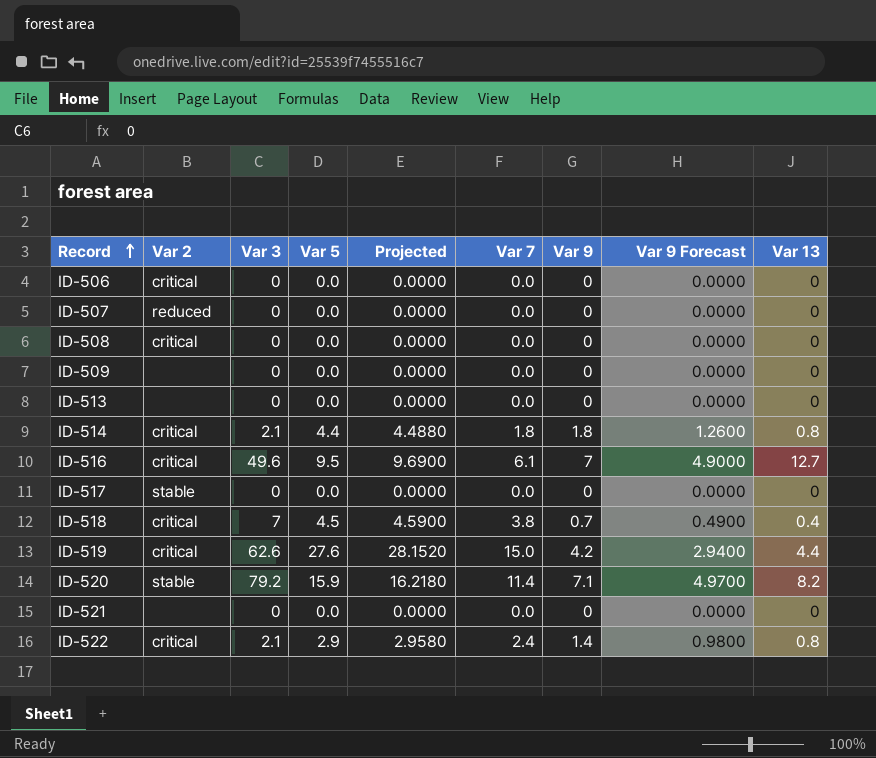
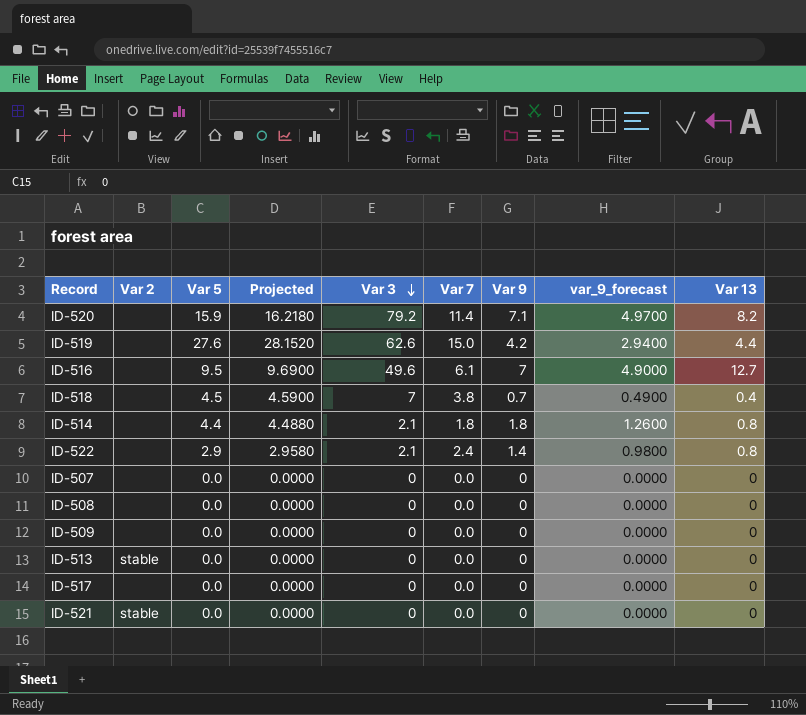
row order: Record ascending -> Var 3 descending
column Var 3 | position: 3 -> 5
column name: Var 9 Forecast -> var_9_forecast
row ID-506: critical | 0 | 0.0 | 0.0000 | 0.0 | 0 | 0.0000 | 0 -> none
ID-520 | Var 2: stable -> none
ID-519 | Var 2: critical -> none
ID-516 | Var 2: critical -> none
ID-518 | Var 2: critical -> none
ID-514 | Var 2: critical -> none
ID-522 | Var 2: critical -> none
ID-507 | Var 2: reduced -> none
ID-508 | Var 2: critical -> none
ID-513 | Var 2: none -> stable
ID-517 | Var 2: stable -> none
ID-521 | Var 2: none -> stable

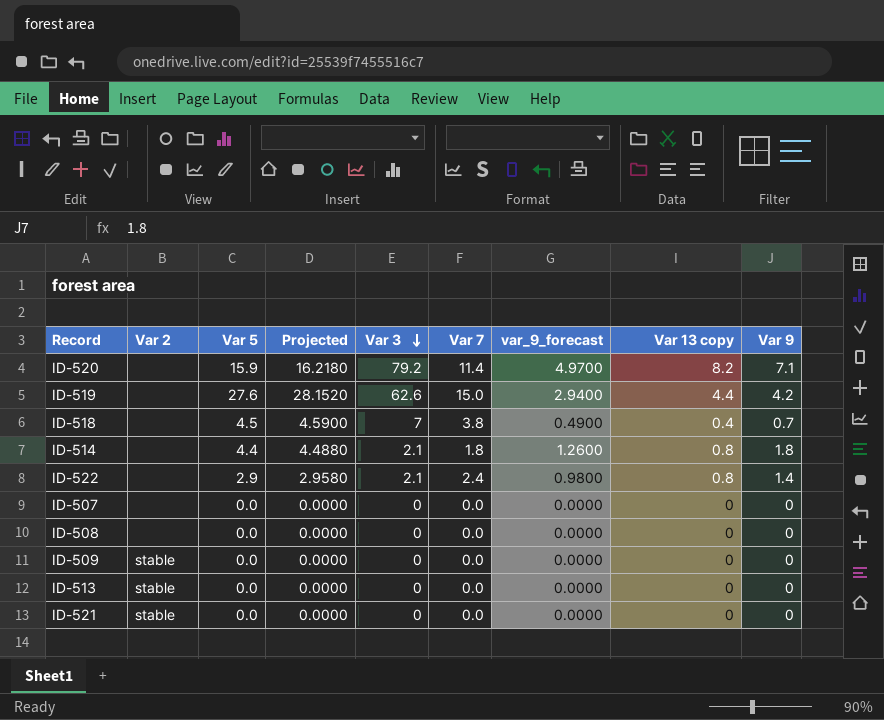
column name: Var 13 -> Var 13 copy
column Var 9 | position: 7 -> 9
row ID-516: none | 9.5 | 9.6900 | 49.6 | 6.1 | 7 | 4.9000 | 12.7 -> none
row ID-517: none | 0.0 | 0.0000 | 0 | 0.0 | 0 | 0.0000 | 0 -> none
ID-509 | Var 2: none -> stable

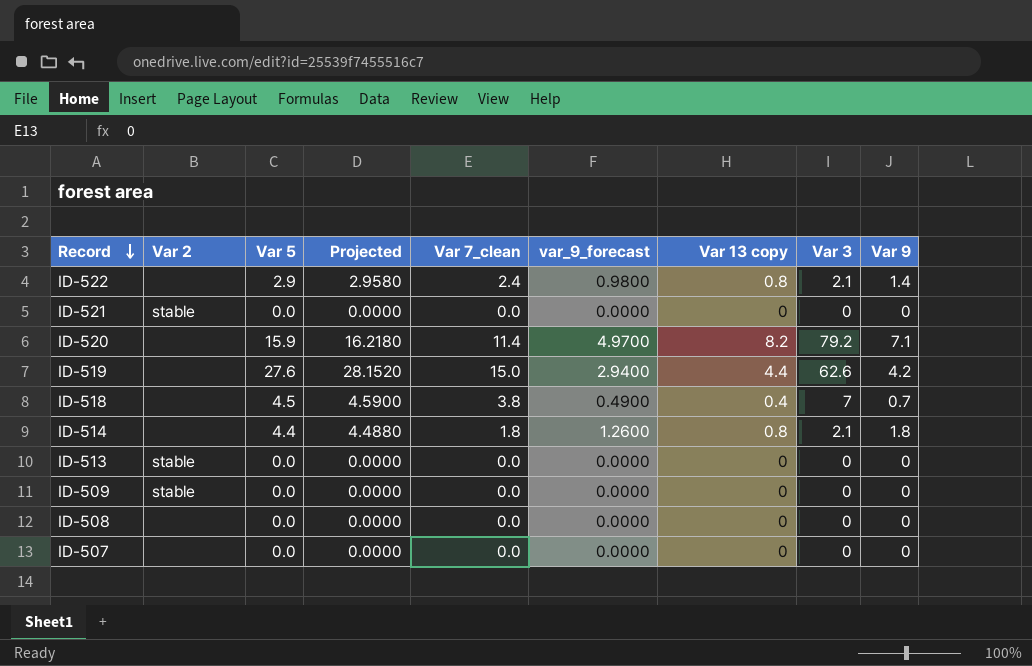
row order: Var 3 descending -> Record descending
column name: Var 7 -> Var 7_clean
column Var 3 | position: 5 -> 8

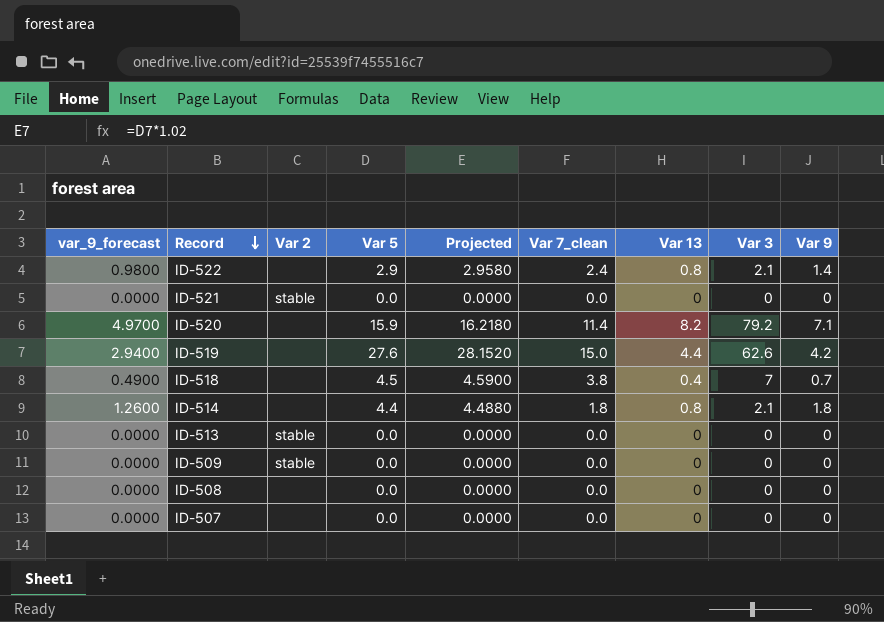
column var_9_forecast | position: 6 -> 1
column name: Var 13 copy -> Var 13

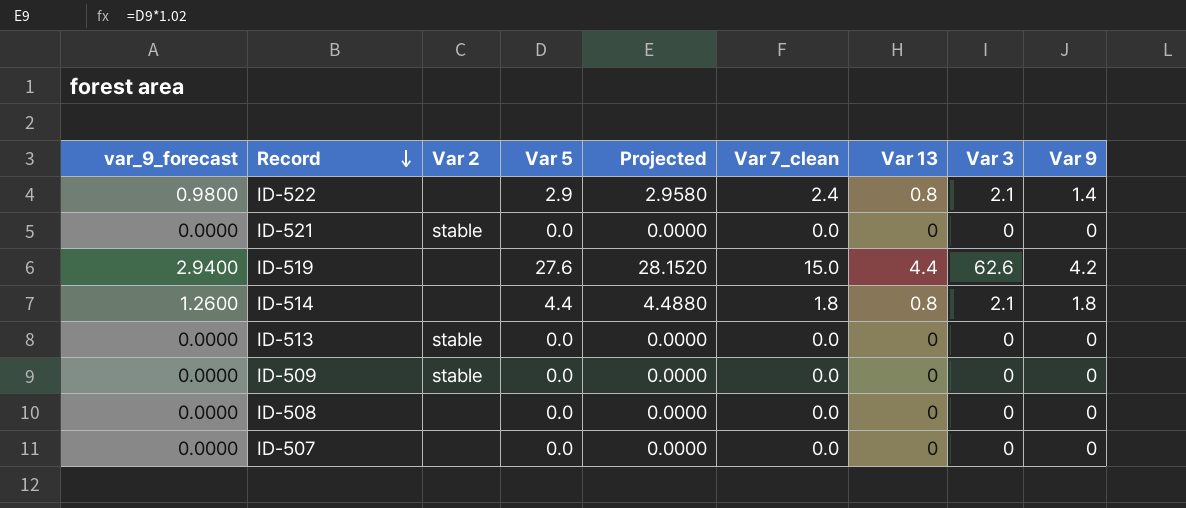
row ID-520: 4.9700 | none | 15.9 | 16.2180 | 11.4 | 8.2 | 79.2 | 7.1 -> none
row ID-518: 0.4900 | none | 4.5 | 4.5900 | 3.8 | 0.4 | 7 | 0.7 -> none

